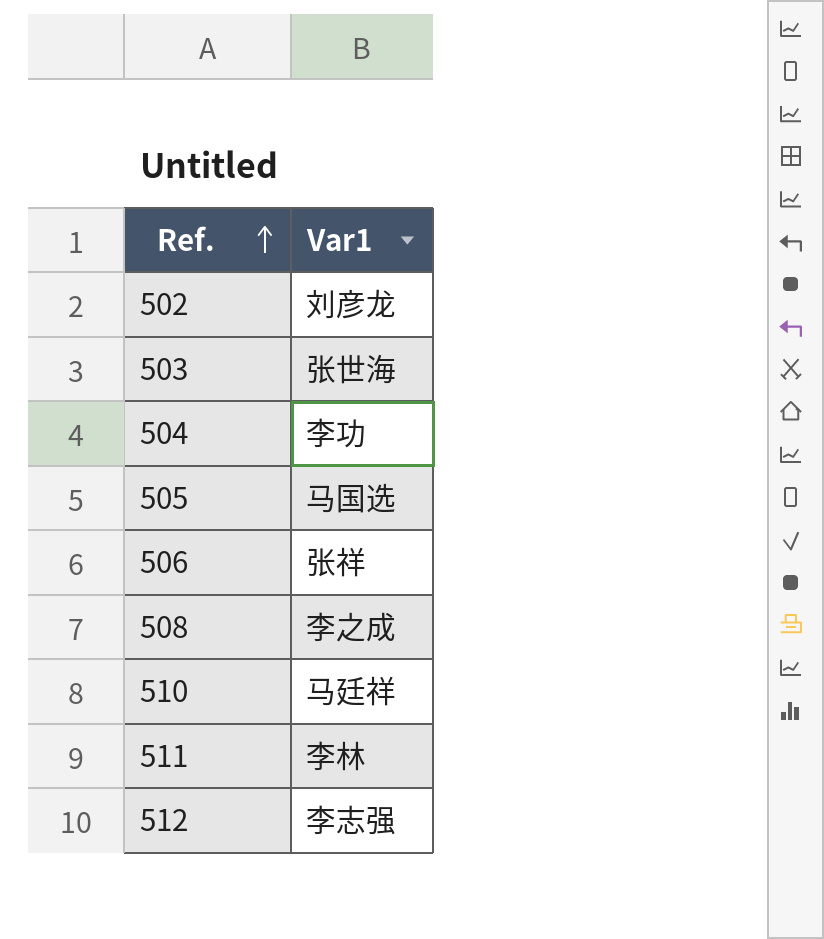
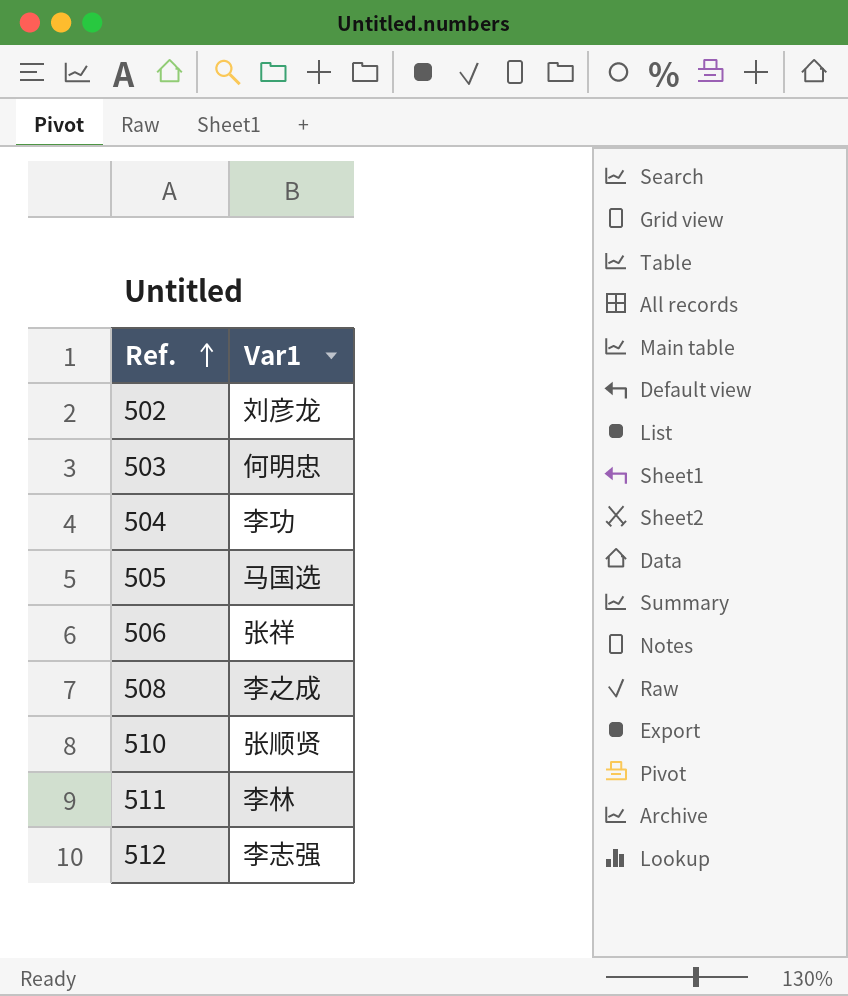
503 | Var1: 张世海 -> 何明忠
510 | Var1: 马廷祥 -> 张顺贤

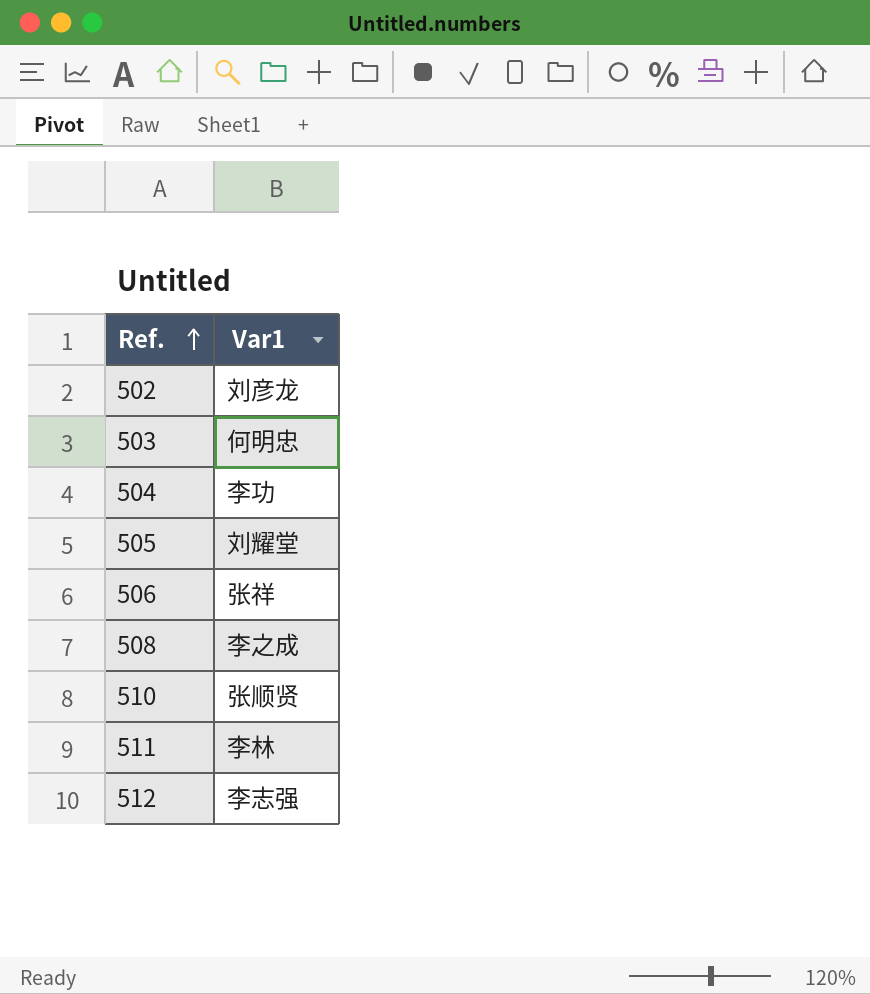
505 | Var1: 马国选 -> 刘耀堂

